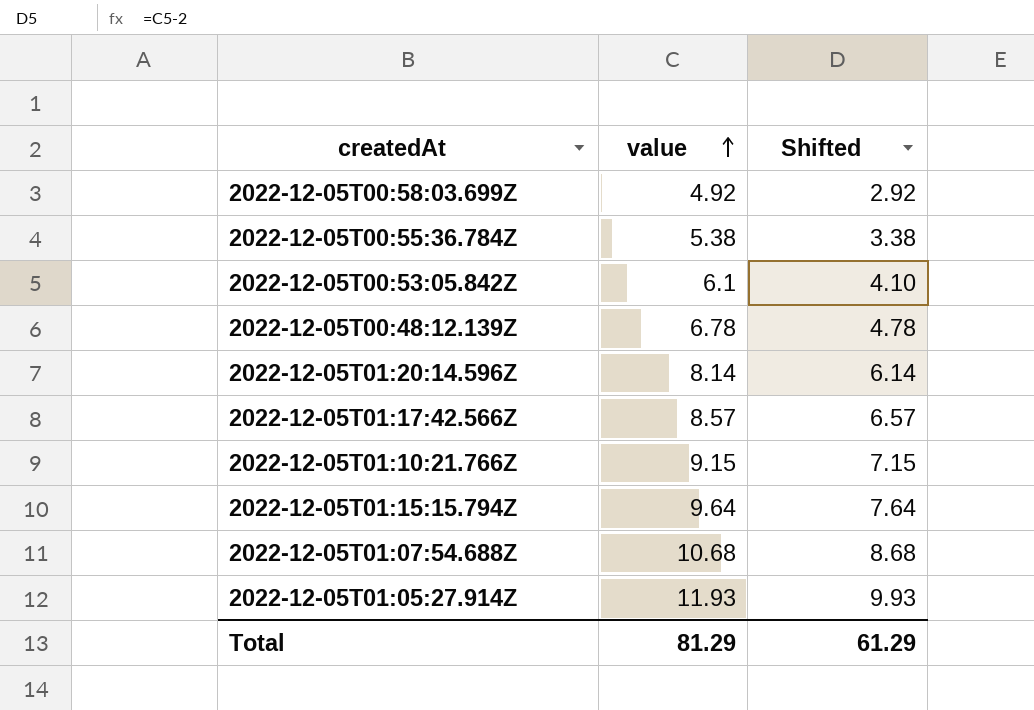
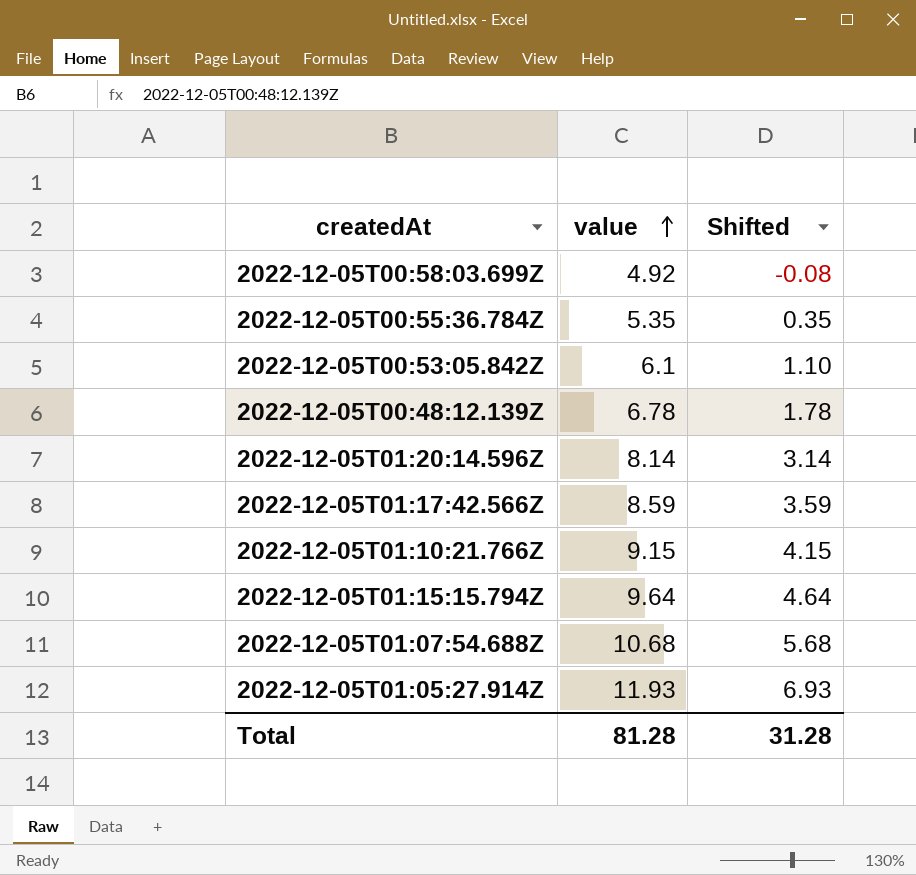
column Shifted | formula: [value] - 2 -> [value] - 5
2022-12-05T00:55:36.784Z | value: 5.38 -> 5.35
2022-12-05T01:17:42.566Z | value: 8.57 -> 8.59
Total | value: 81.29 -> 81.28
Total | Shifted: 61.29 -> 31.28

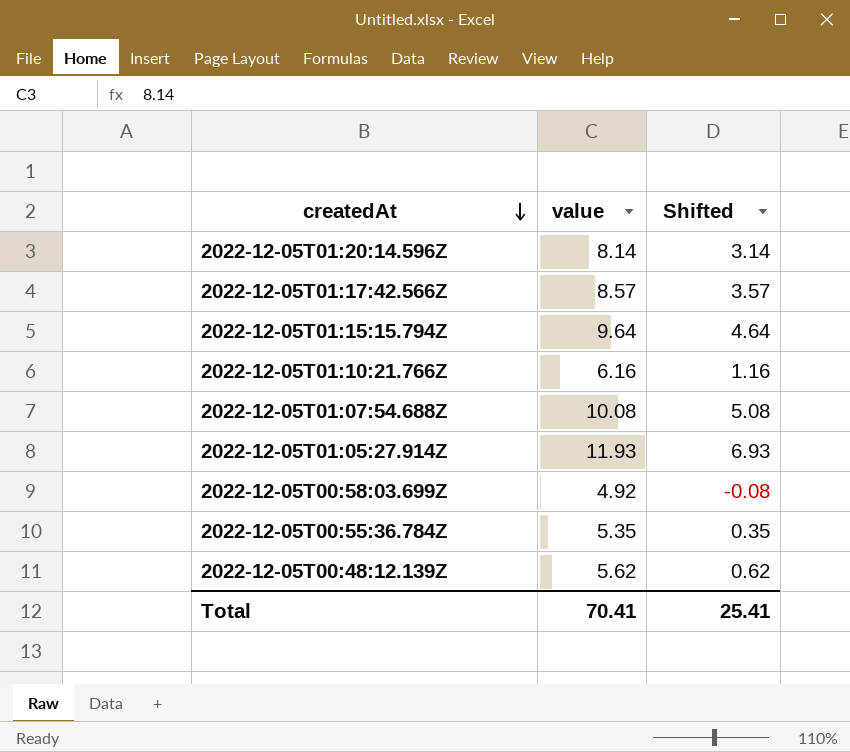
row order: value ascending -> createdAt descending
row 2022-12-05T00:53:05.842Z: 6.1 | 1.10 -> none
2022-12-05T01:17:42.566Z | value: 8.59 -> 8.57
2022-12-05T01:17:42.566Z | Shifted: 3.59 -> 3.57
2022-12-05T01:10:21.766Z | value: 9.15 -> 6.16
2022-12-05T01:10:21.766Z | Shifted: 4.15 -> 1.16
2022-12-05T01:07:54.688Z | value: 10.68 -> 10.08
2022-12-05T01:07:54.688Z | Shifted: 5.68 -> 5.08
2022-12-05T00:48:12.139Z | value: 6.78 -> 5.62
2022-12-05T00:48:12.139Z | Shifted: 1.78 -> 0.62
Total | value: 81.28 -> 70.41
Total | Shifted: 31.28 -> 25.41

